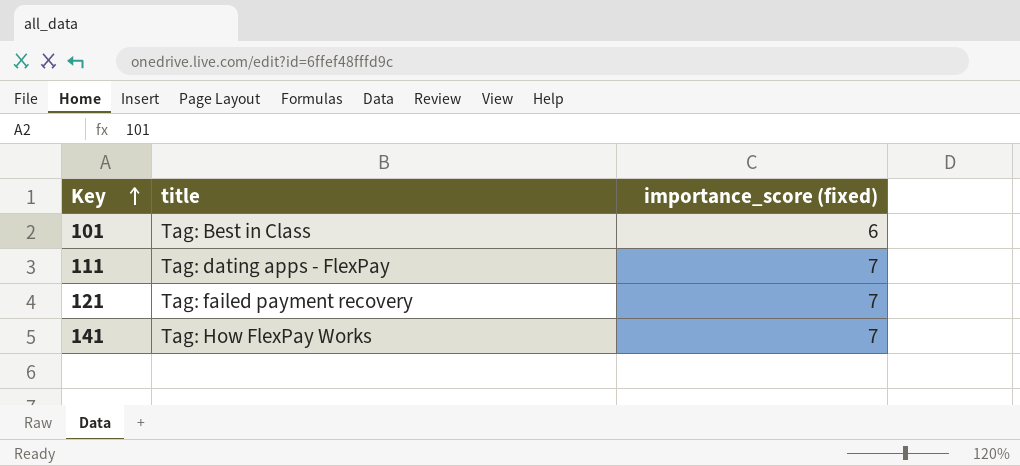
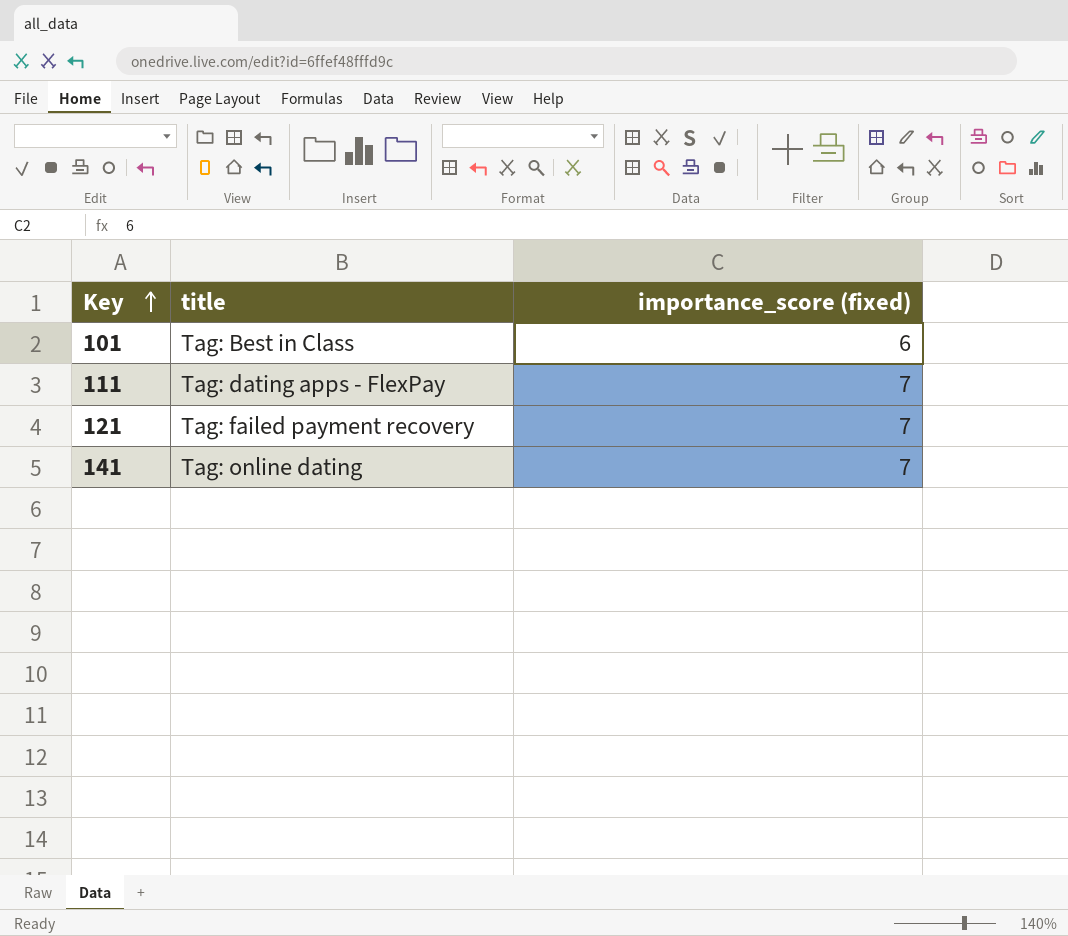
141 | title: Tag: How FlexPay Works -> Tag: online dating

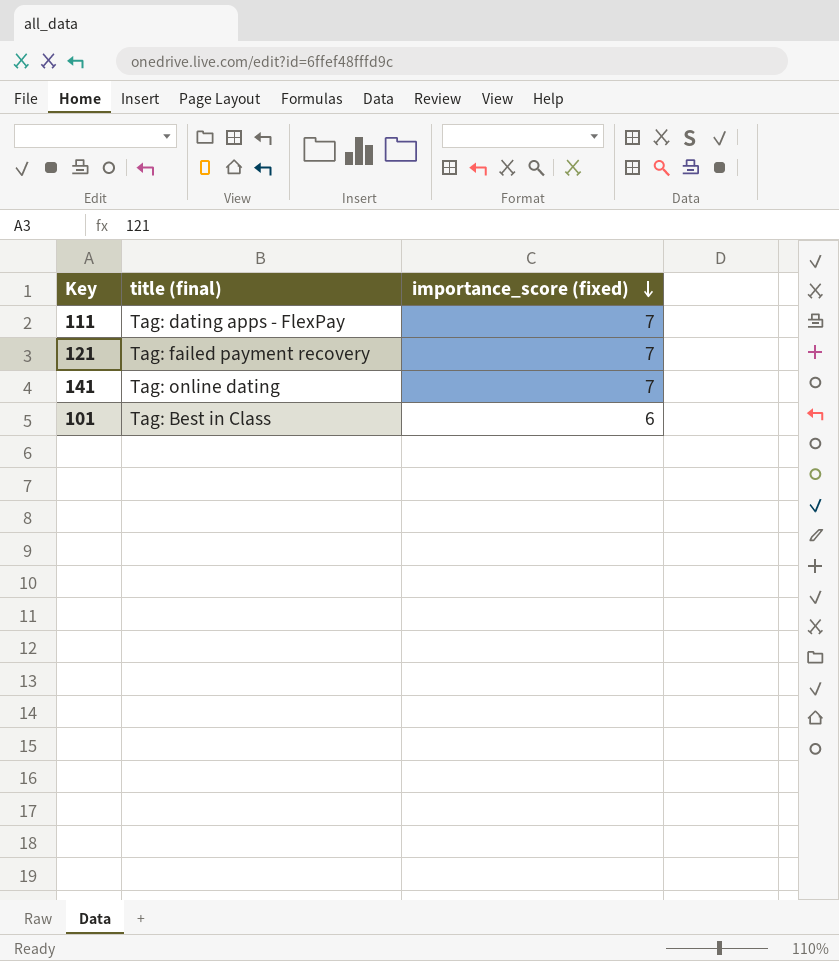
row order: Key ascending -> importance_score (fixed) descending
column name: title -> title (final)

